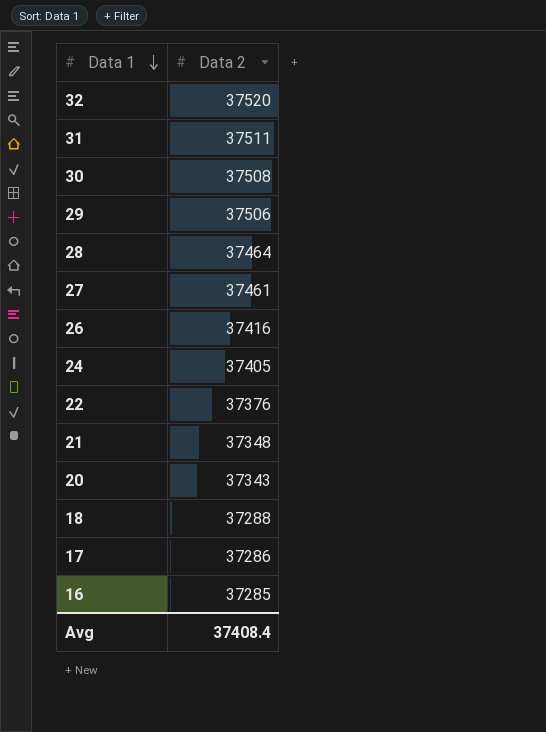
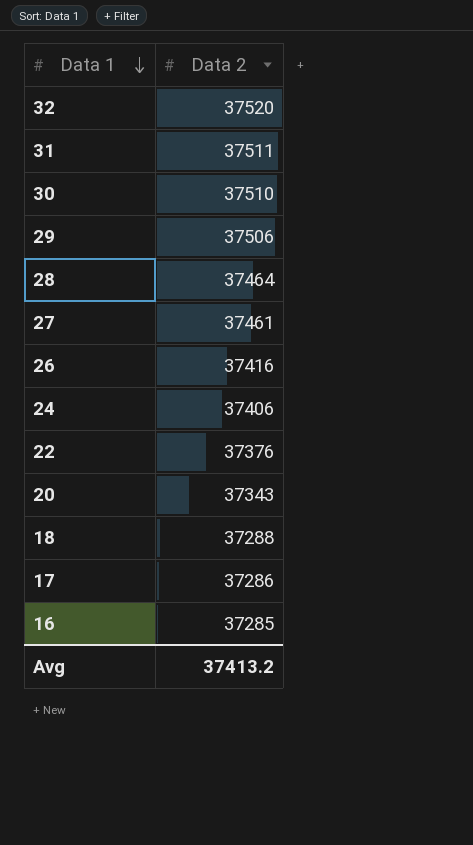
row 21: 37348 -> none
30 | Data 2: 37508 -> 37510
24 | Data 2: 37405 -> 37406
Avg | Data 2: 37408.4 -> 37413.2

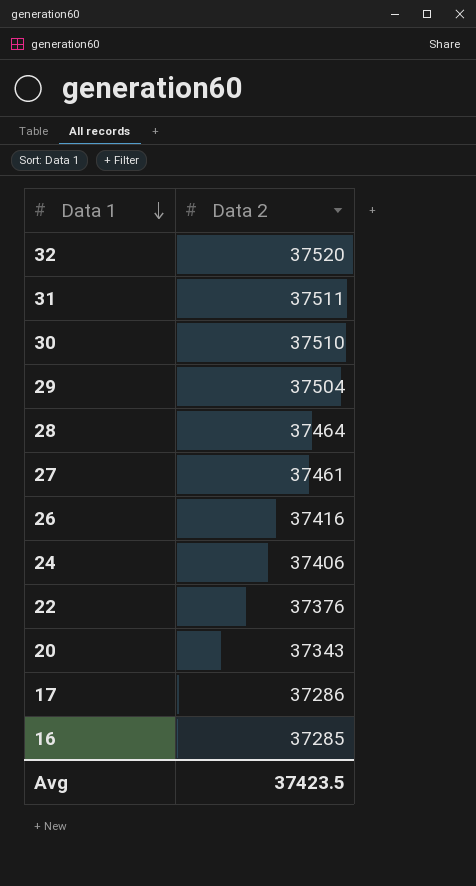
row 18: 37288 -> none
29 | Data 2: 37506 -> 37504
Avg | Data 2: 37413.2 -> 37423.5

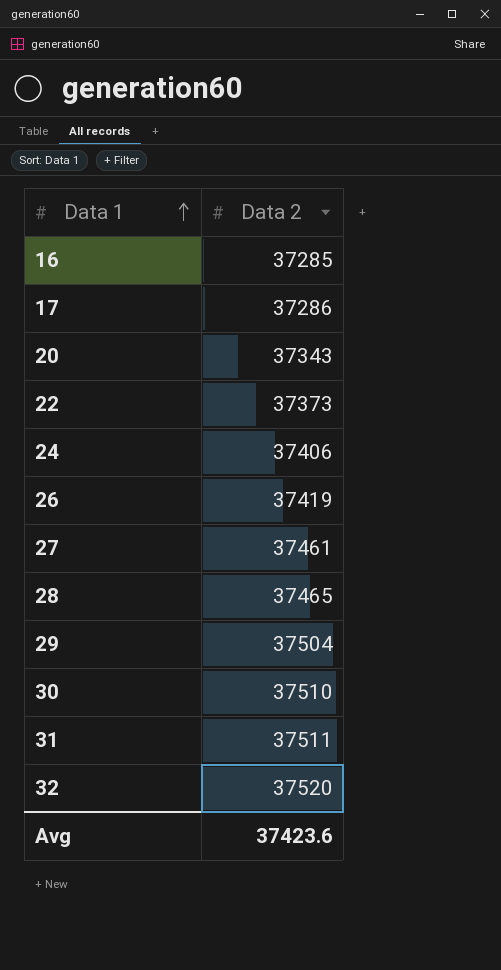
row order: Data 1 descending -> Data 1 ascending
22 | Data 2: 37376 -> 37373
26 | Data 2: 37416 -> 37419
28 | Data 2: 37464 -> 37465
Avg | Data 2: 37423.5 -> 37423.6

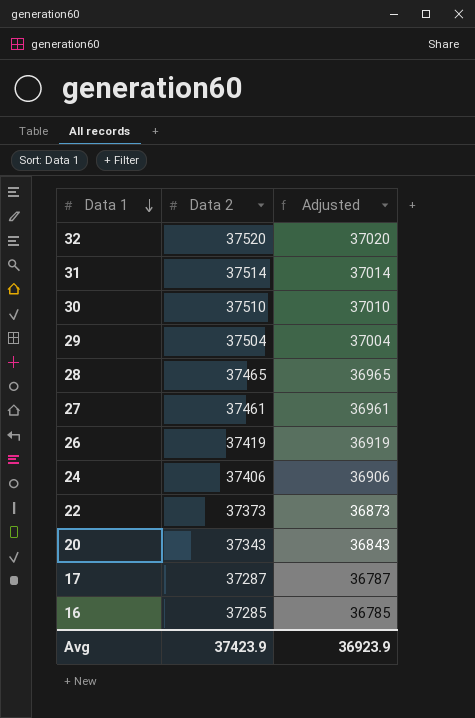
row order: Data 1 ascending -> Data 1 descending
column Adjusted | formula: none -> [Data 2] - 500
31 | Data 2: 37511 -> 37514
17 | Data 2: 37286 -> 37287
Avg | Data 2: 37423.6 -> 37423.9

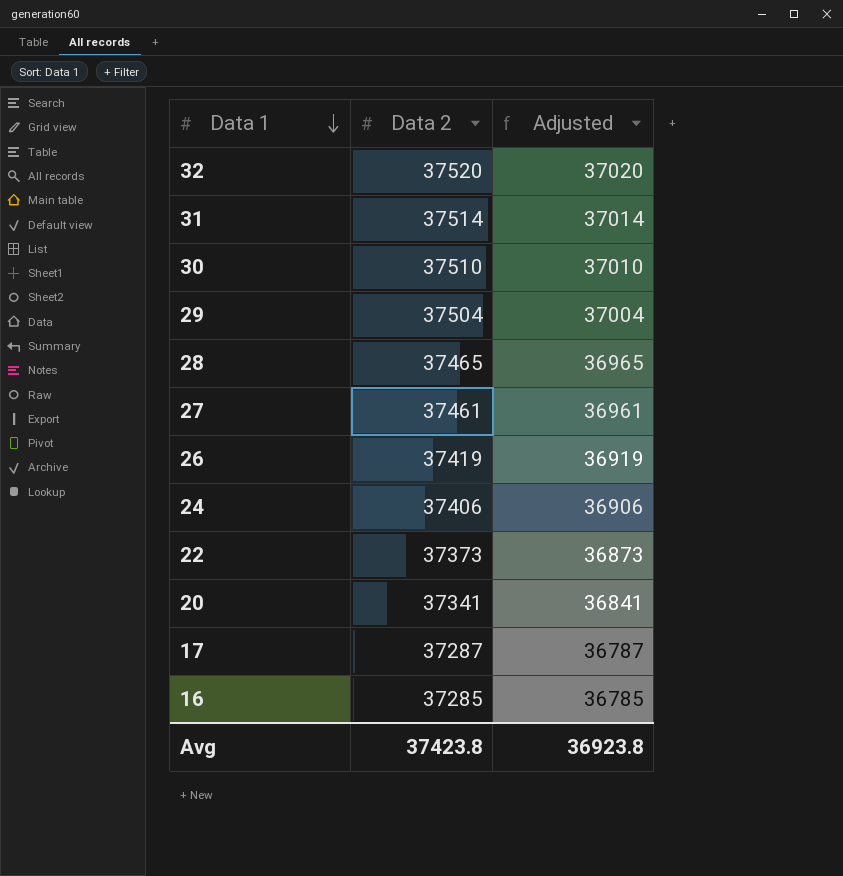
20 | Data 2: 37343 -> 37341
20 | Adjusted: 36843 -> 36841
Avg | Data 2: 37423.9 -> 37423.8
Avg | Adjusted: 36923.9 -> 36923.8

